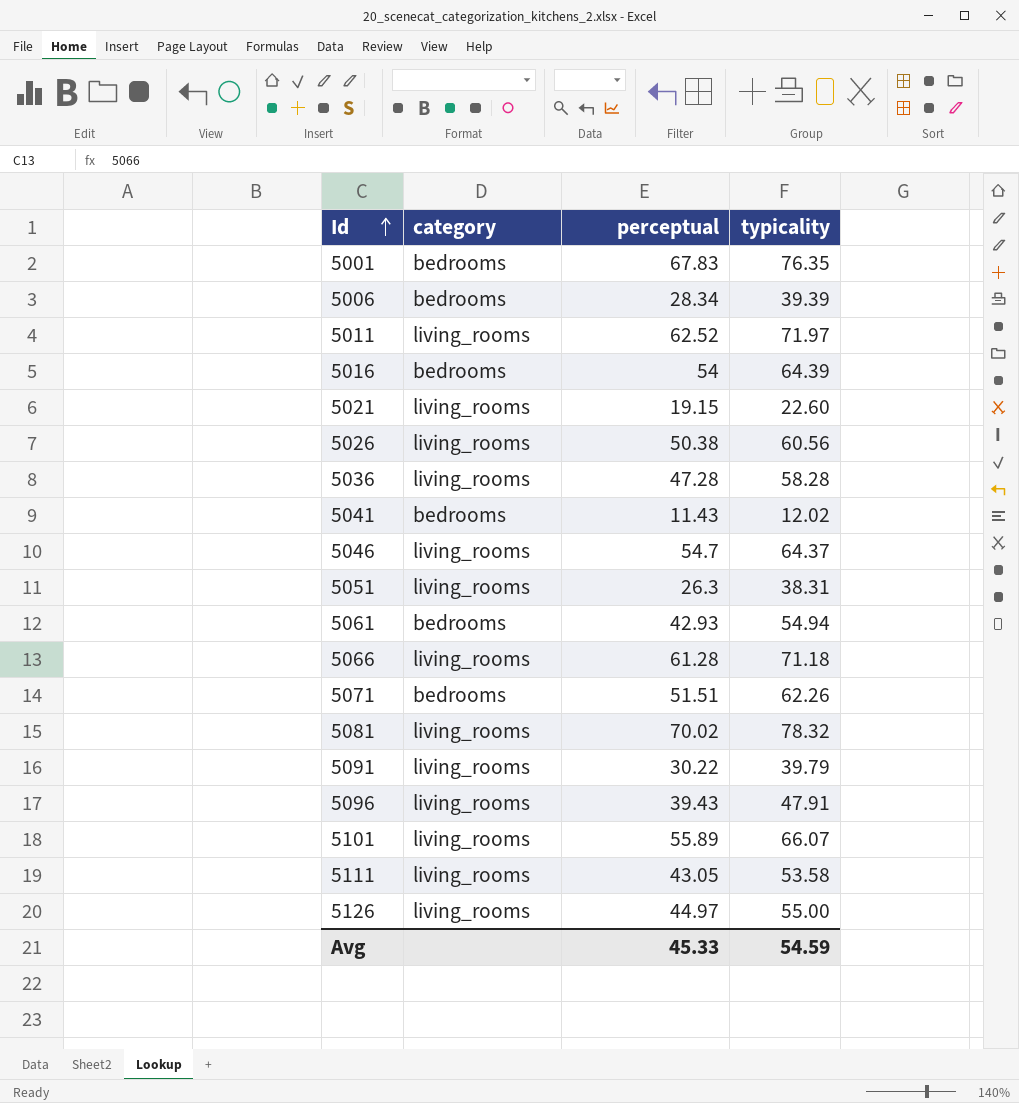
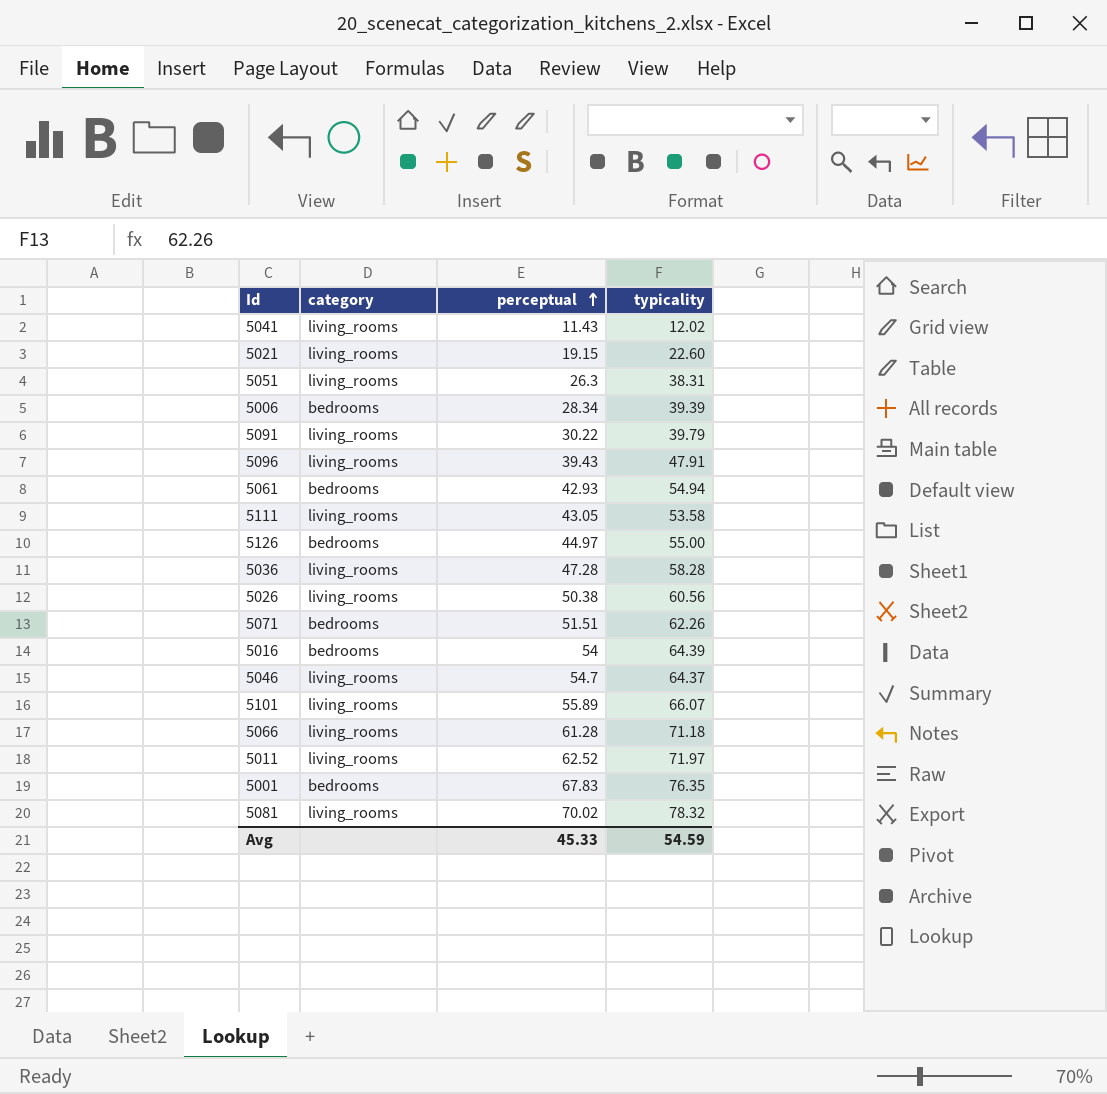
row order: Id ascending -> perceptual ascending
5041 | category: bedrooms -> living_rooms
5126 | category: living_rooms -> bedrooms

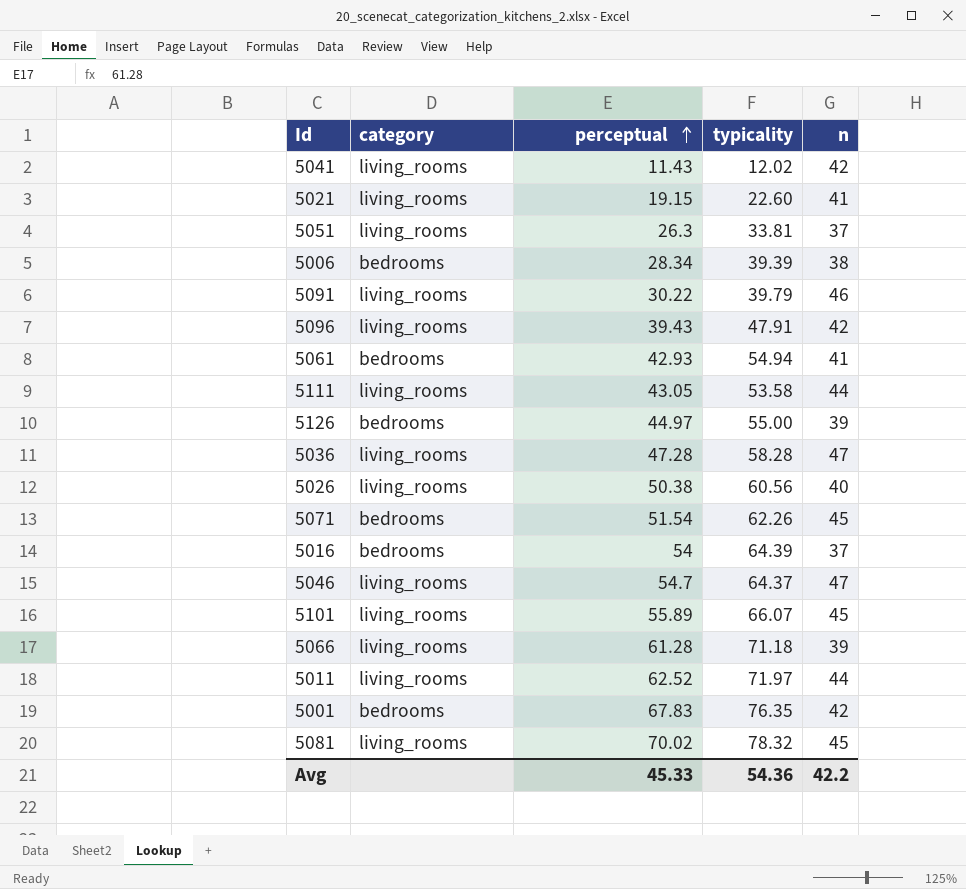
column n | position: none -> 5
5051 | typicality: 38.31 -> 33.81
5071 | perceptual: 51.51 -> 51.54
Avg | typicality: 54.59 -> 54.36

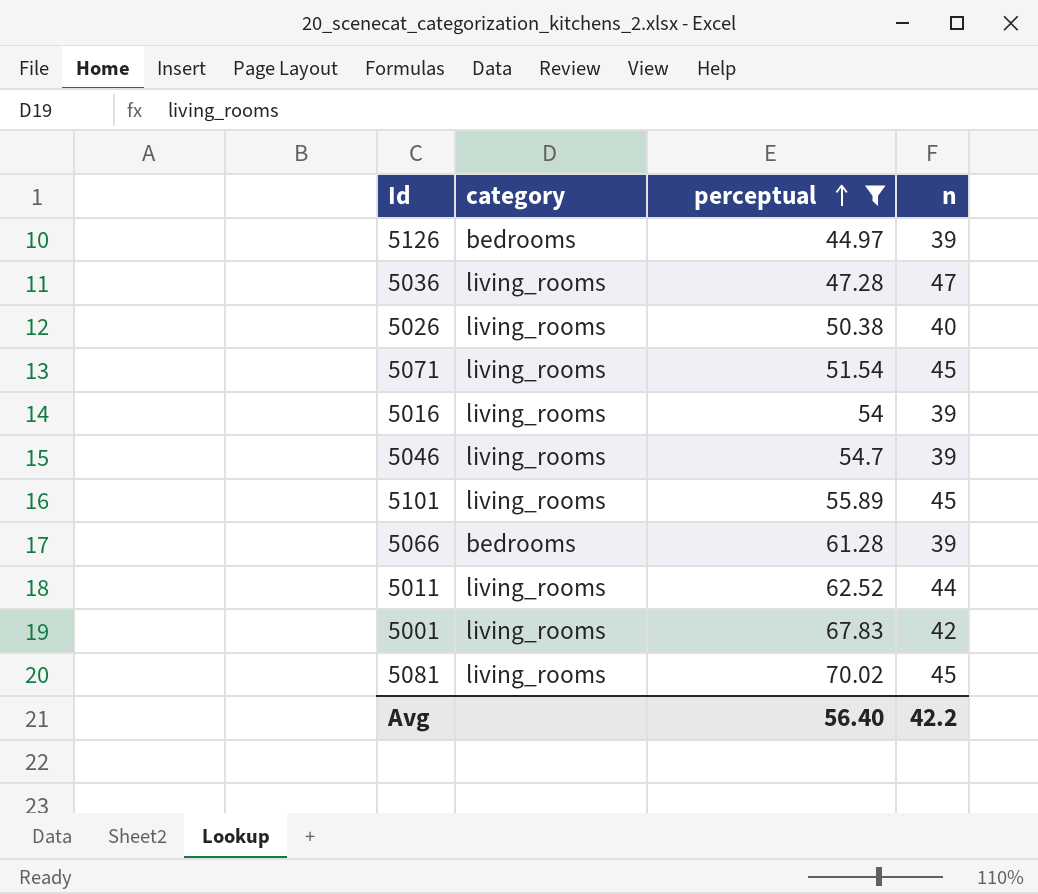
filter: none -> perceptual >= 44.97
column typicality | position: 4 -> none
5071 | category: bedrooms -> living_rooms
5016 | category: bedrooms -> living_rooms
5016 | n: 37 -> 39
5046 | n: 47 -> 39
5066 | category: living_rooms -> bedrooms
5001 | category: bedrooms -> living_rooms
Avg | perceptual: 45.33 -> 56.40

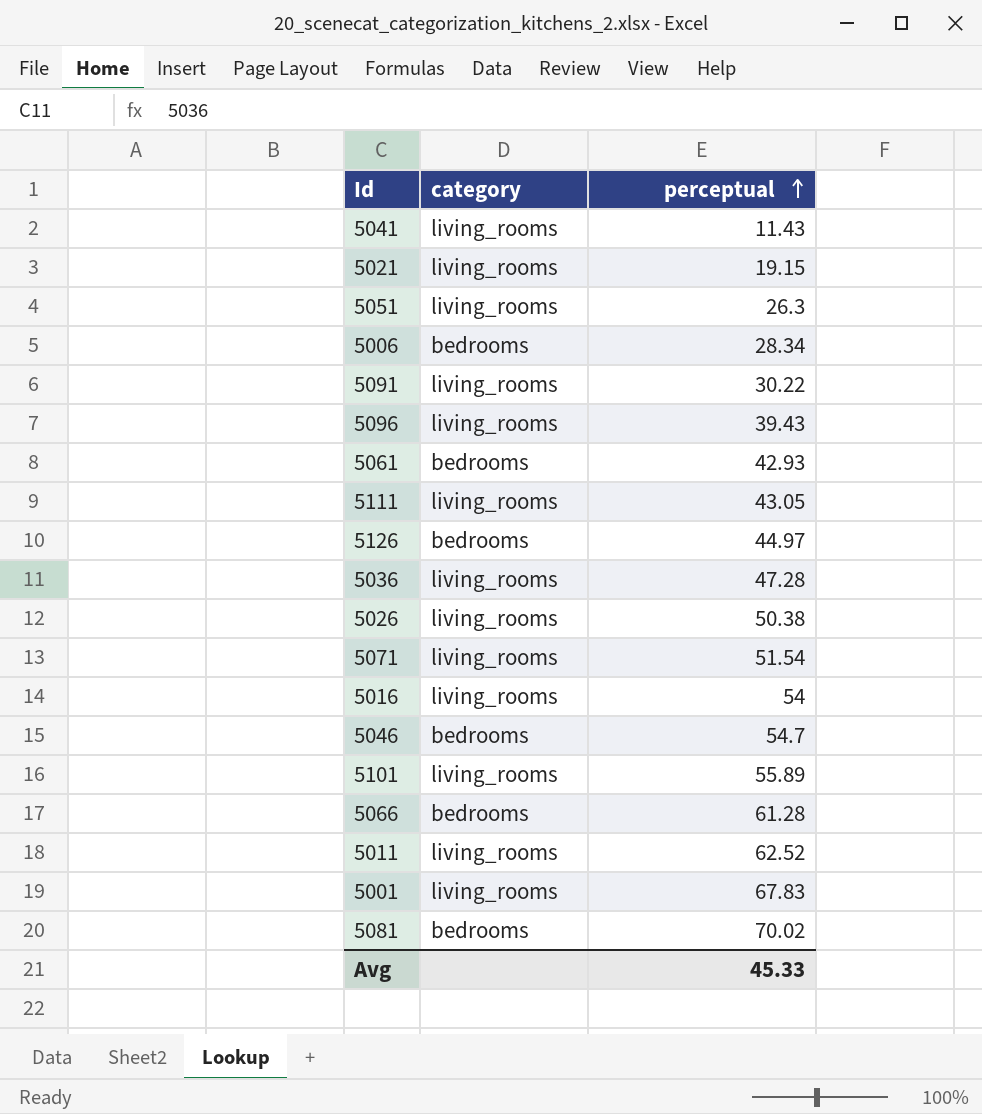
filter: perceptual >= 44.97 -> none
column n | position: 4 -> none
5046 | category: living_rooms -> bedrooms
5081 | category: living_rooms -> bedrooms
Avg | perceptual: 56.40 -> 45.33

